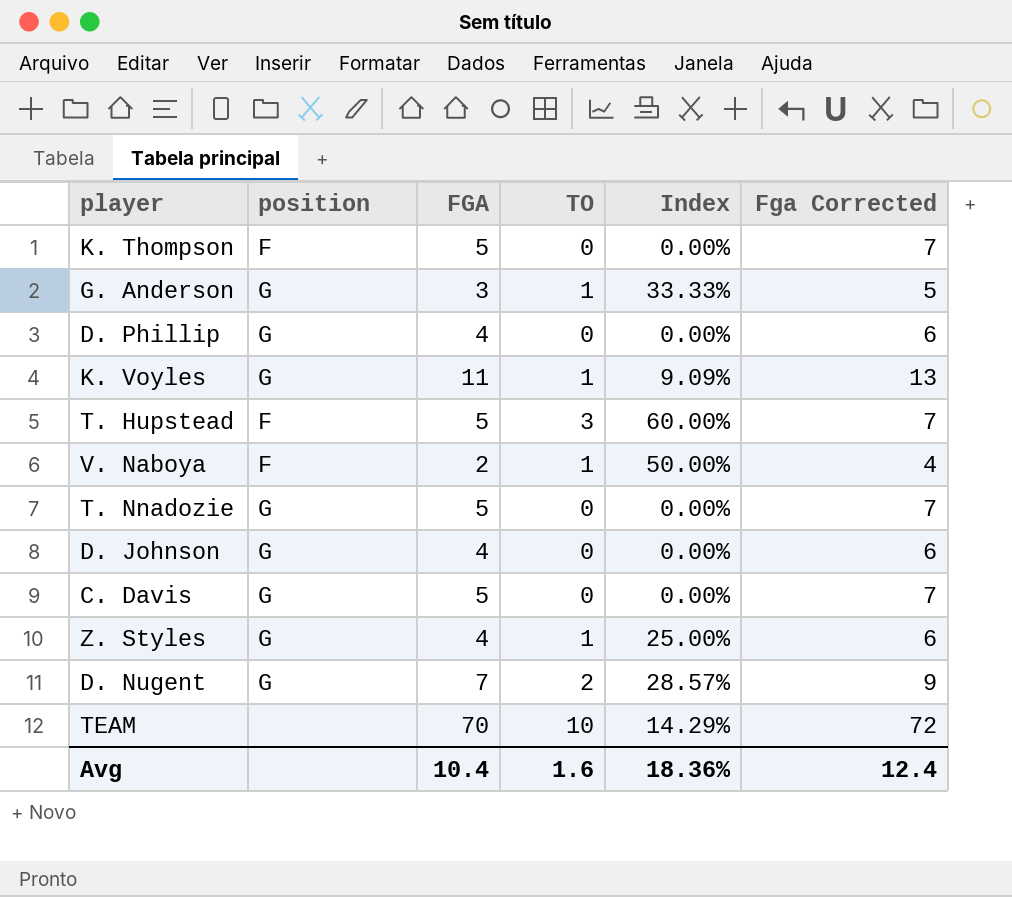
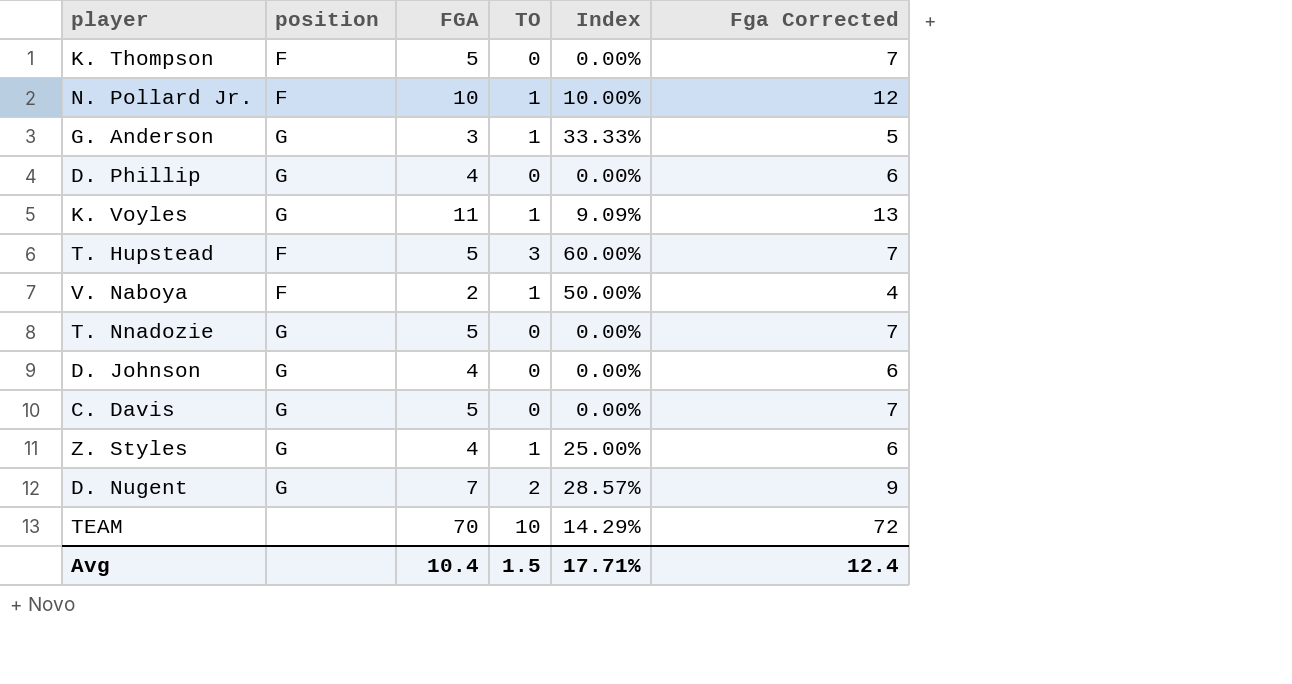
row N. Pollard Jr.: none -> F | 10 | 1 | 10.00% | 12
Avg | TO: 1.6 -> 1.5
Avg | Index: 18.36% -> 17.71%

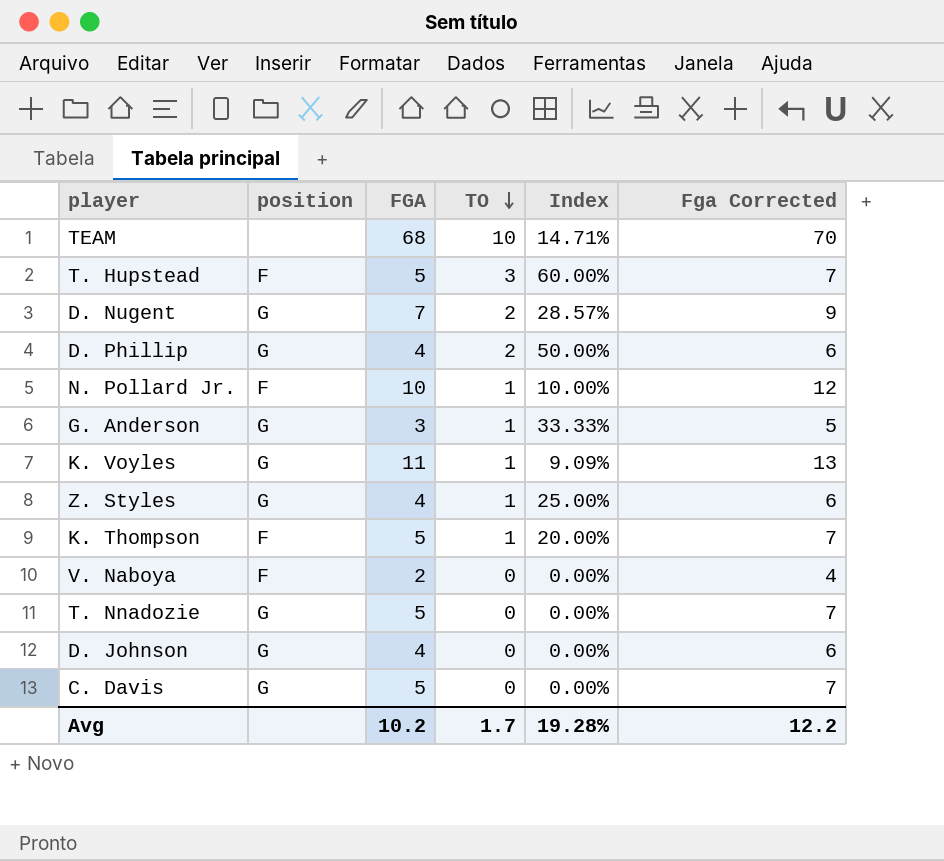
row order: none -> TO descending
TEAM | FGA: 70 -> 68
TEAM | Index: 14.29% -> 14.71%
TEAM | Fga Corrected: 72 -> 70
D. Phillip | TO: 0 -> 2
D. Phillip | Index: 0.00% -> 50.00%
K. Thompson | TO: 0 -> 1
K. Thompson | Index: 0.00% -> 20.00%
V. Naboya | TO: 1 -> 0
V. Naboya | Index: 50.00% -> 0.00%
Avg | FGA: 10.4 -> 10.2
Avg | TO: 1.5 -> 1.7
Avg | Index: 17.71% -> 19.28%
Avg | Fga Corrected: 12.4 -> 12.2

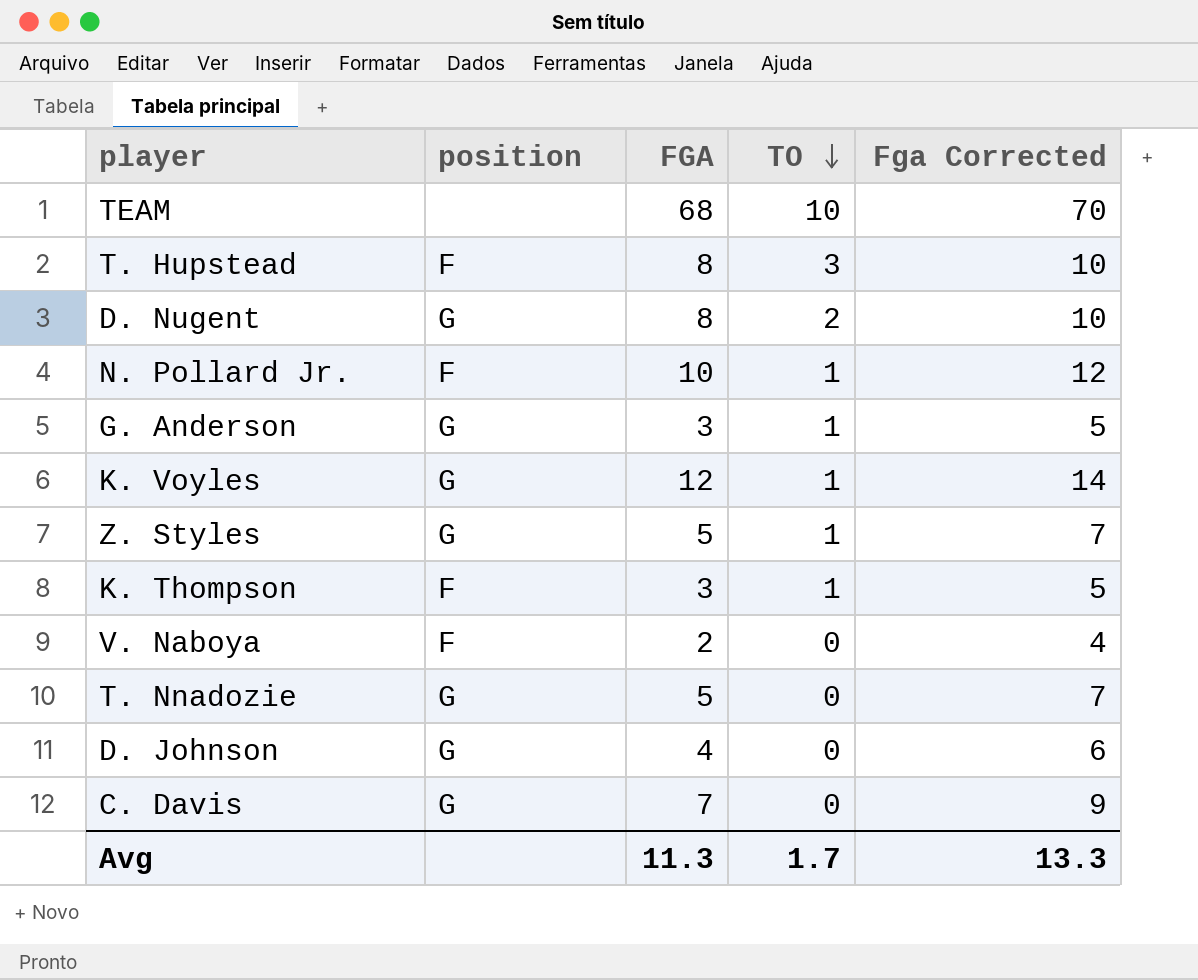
column Index | formula: [TO] / [FGA] -> none
row D. Phillip: G | 4 | 2 | 50.00% | 6 -> none
T. Hupstead | FGA: 5 -> 8
T. Hupstead | Fga Corrected: 7 -> 10
D. Nugent | FGA: 7 -> 8
D. Nugent | Fga Corrected: 9 -> 10
K. Voyles | FGA: 11 -> 12
K. Voyles | Fga Corrected: 13 -> 14
Z. Styles | FGA: 4 -> 5
Z. Styles | Fga Corrected: 6 -> 7
K. Thompson | FGA: 5 -> 3
K. Thompson | Fga Corrected: 7 -> 5
C. Davis | FGA: 5 -> 7
C. Davis | Fga Corrected: 7 -> 9
Avg | FGA: 10.2 -> 11.3
Avg | Fga Corrected: 12.2 -> 13.3

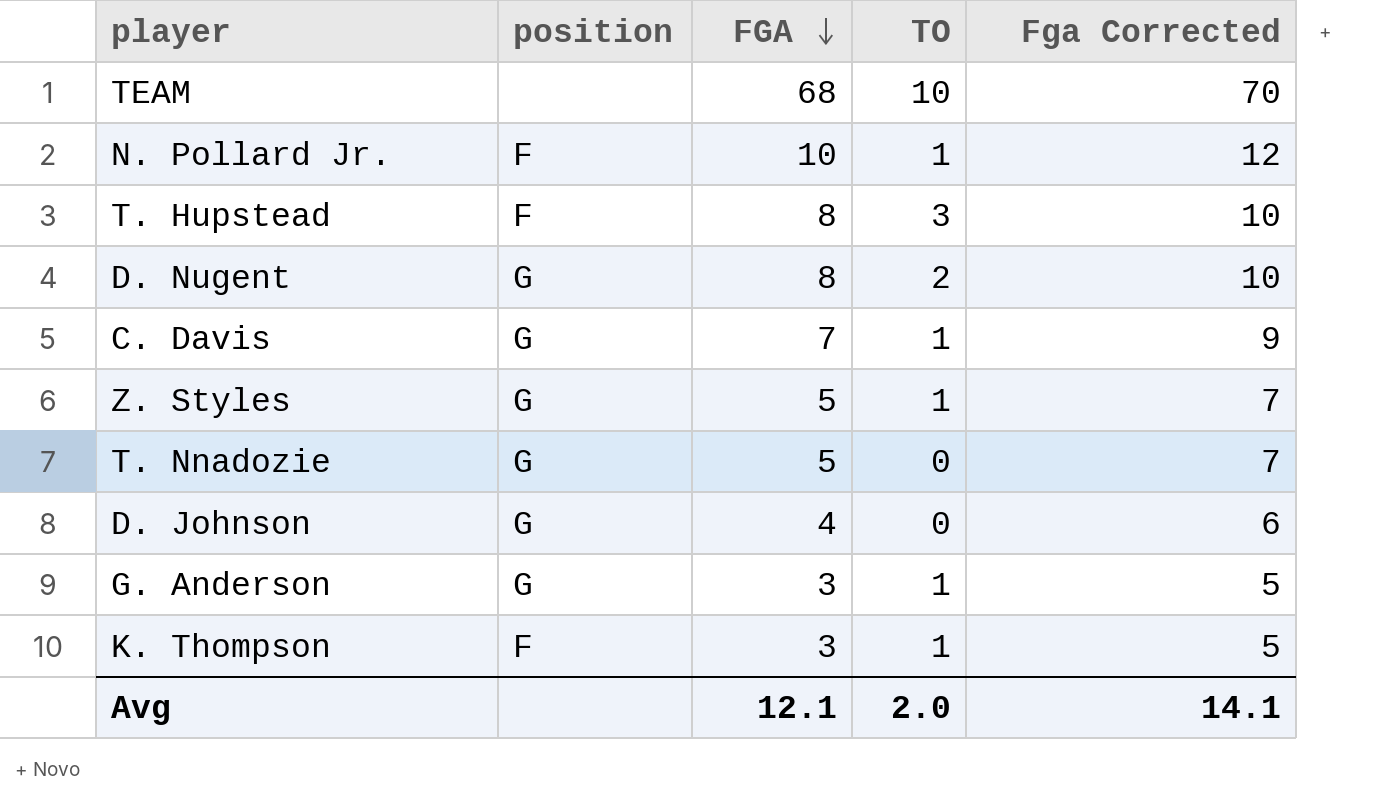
row order: TO descending -> FGA descending
row K. Voyles: G | 12 | 1 | 14 -> none
row V. Naboya: F | 2 | 0 | 4 -> none
C. Davis | TO: 0 -> 1
Avg | FGA: 11.3 -> 12.1
Avg | TO: 1.7 -> 2.0
Avg | Fga Corrected: 13.3 -> 14.1

